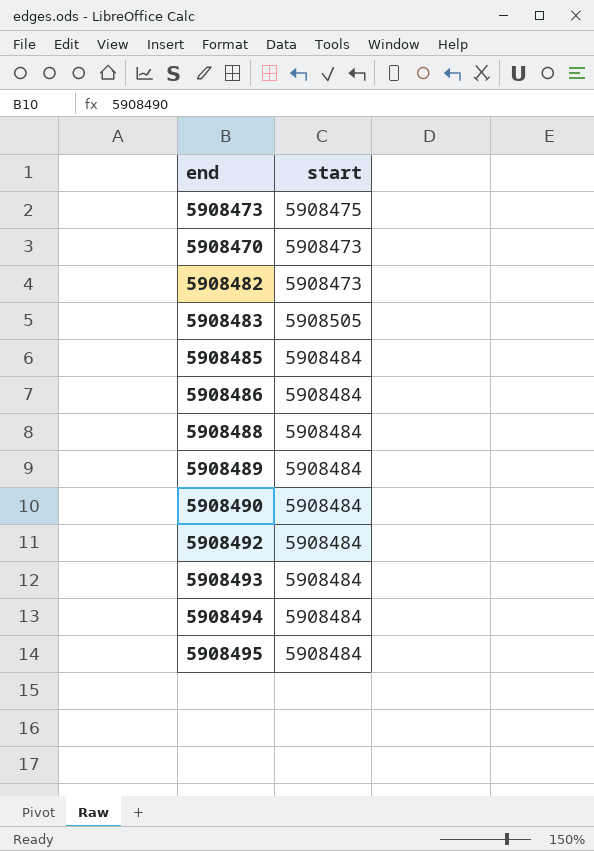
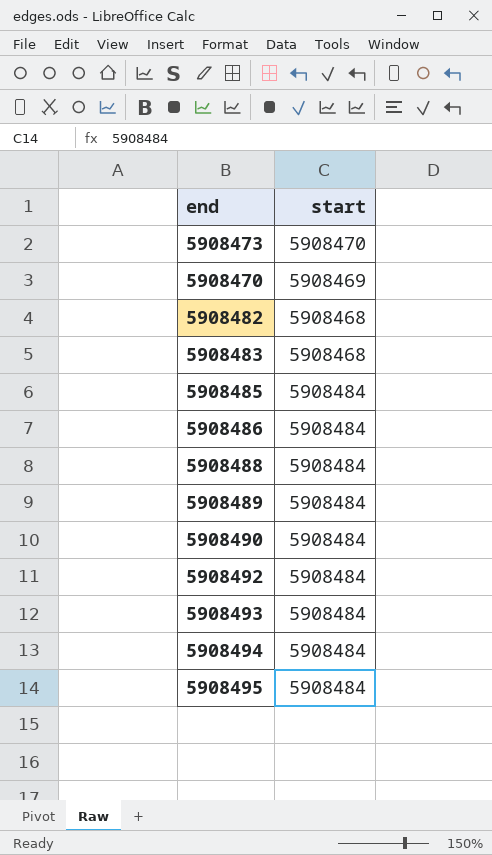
5908473 | start: 5908475 -> 5908470
5908470 | start: 5908473 -> 5908469
5908482 | start: 5908473 -> 5908468
5908483 | start: 5908505 -> 5908468

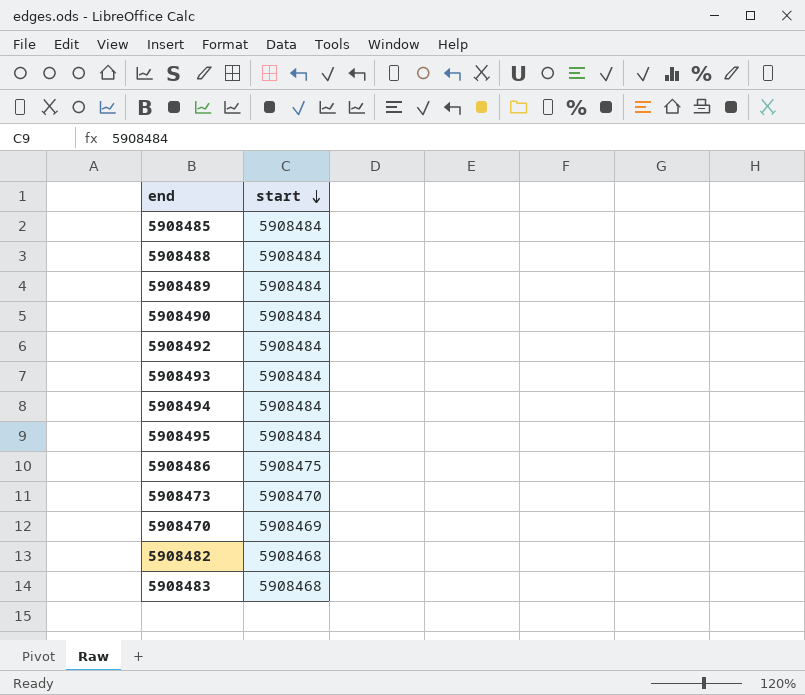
row order: none -> start descending
5908486 | start: 5908484 -> 5908475

